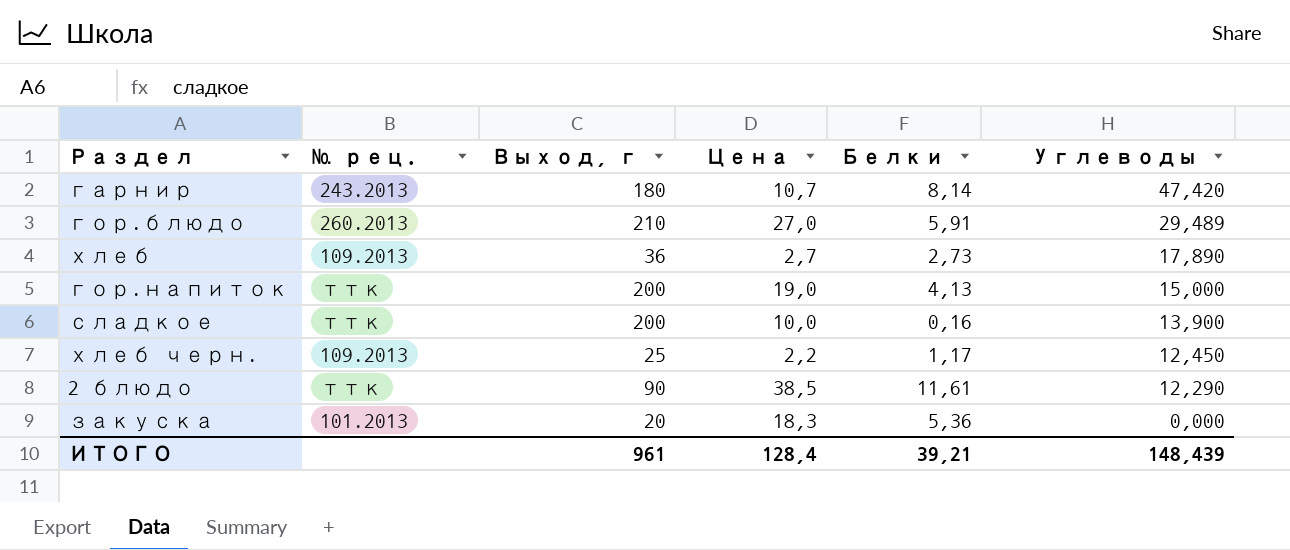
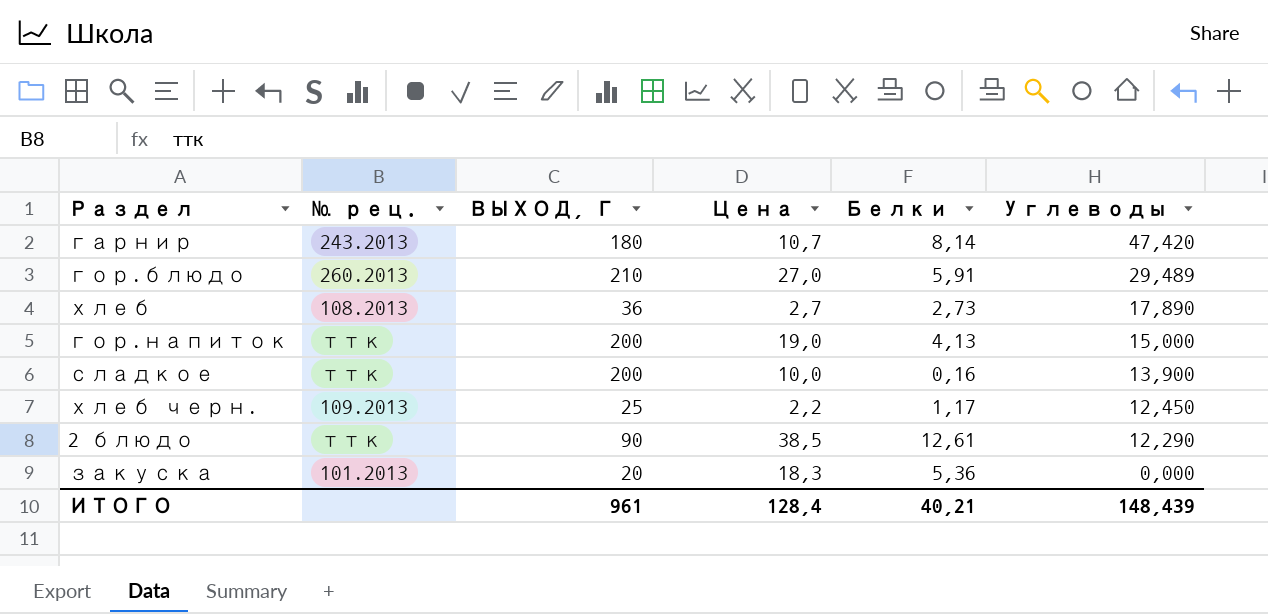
column name: Выход, г -> ВЫХОД, Г
хлеб | № рец.: 109.2013 -> 108.2013
2 блюдо | Белки: 11,61 -> 12,61
ИТОГО | Белки: 39,21 -> 40,21

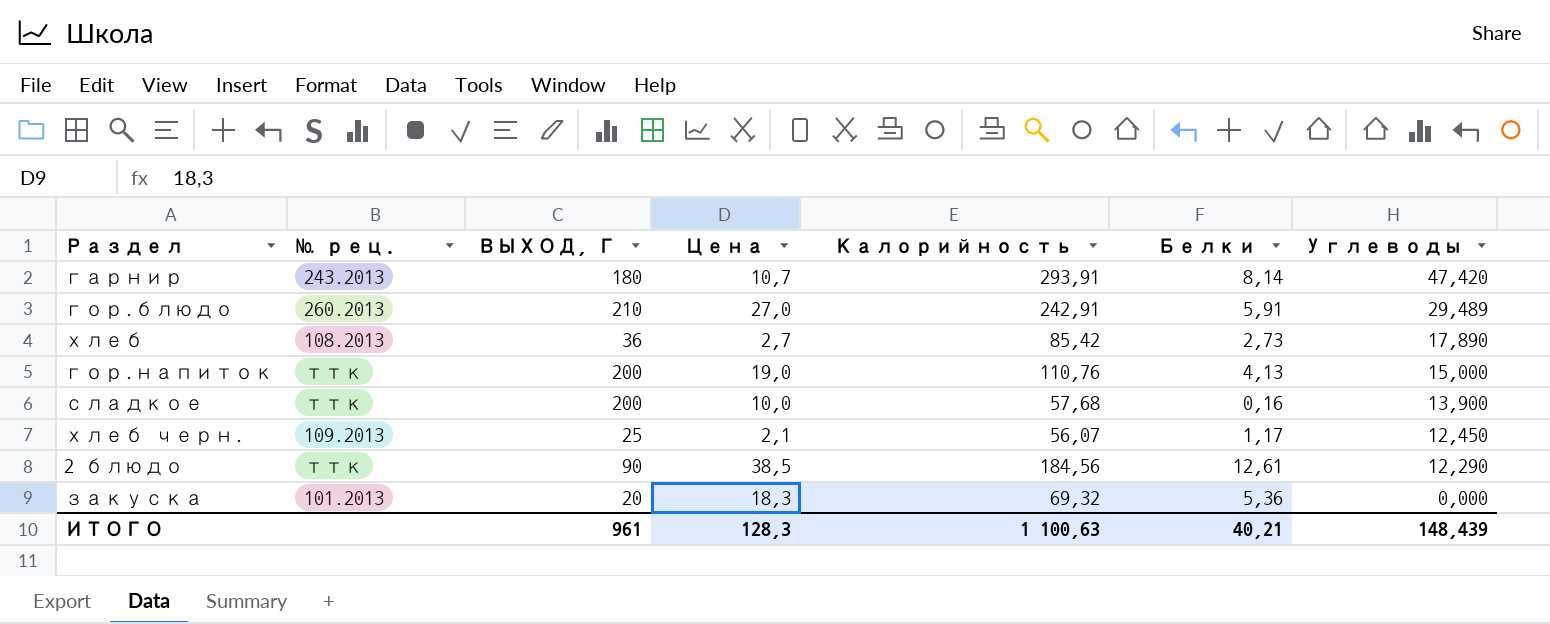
column Калорийность | position: none -> 5
хлеб черн. | Цена: 2,2 -> 2,1
ИТОГО | Цена: 128,4 -> 128,3

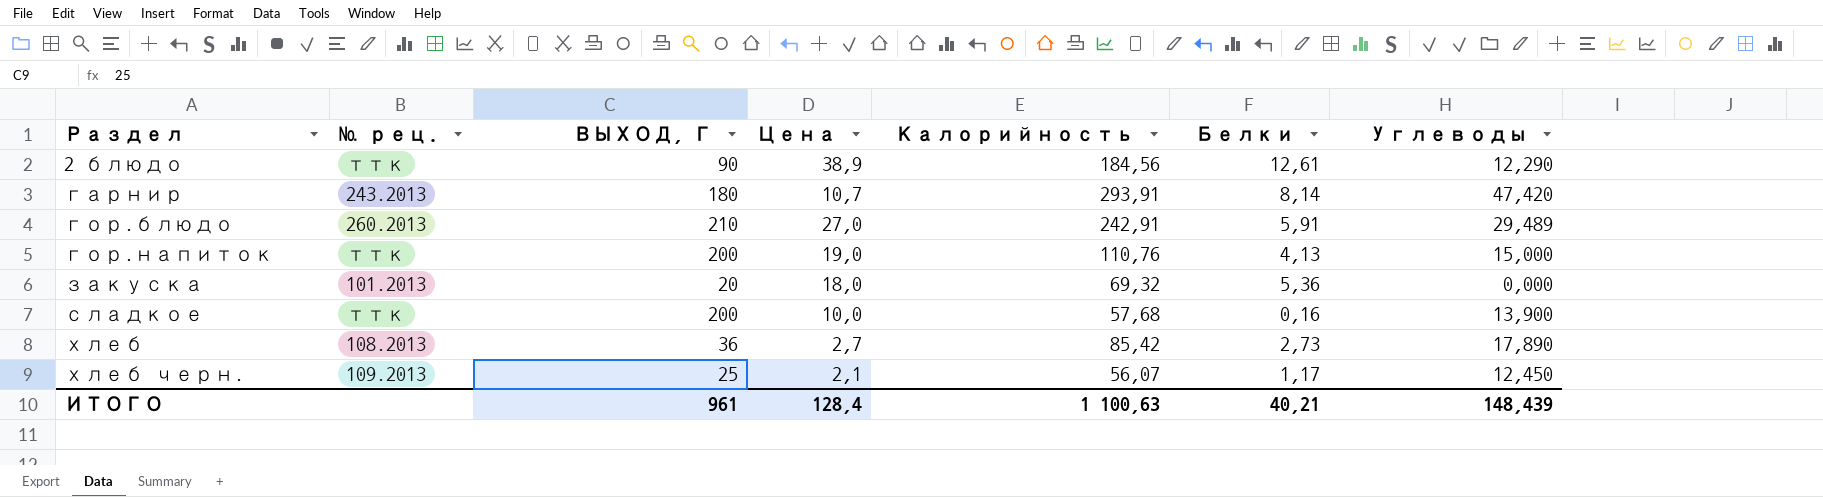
row order: Углеводы descending -> Раздел ascending
2 блюдо | Цена: 38,5 -> 38,9
закуска | Цена: 18,3 -> 18,0
ИТОГО | Цена: 128,3 -> 128,4

